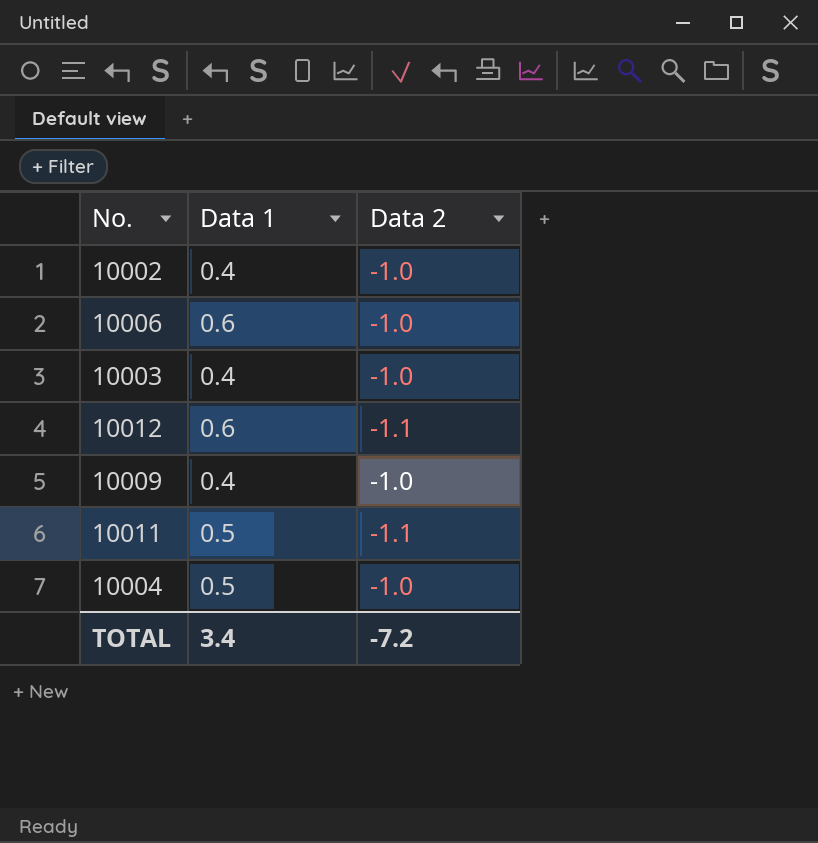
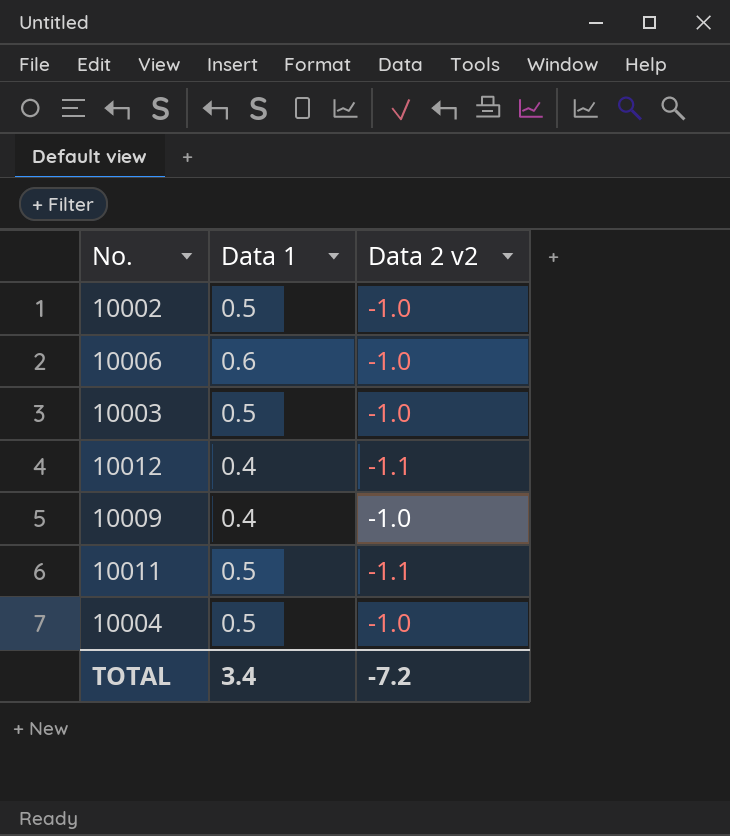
column name: Data 2 -> Data 2 v2
10002 | Data 1: 0.4 -> 0.5
10003 | Data 1: 0.4 -> 0.5
10012 | Data 1: 0.6 -> 0.4

